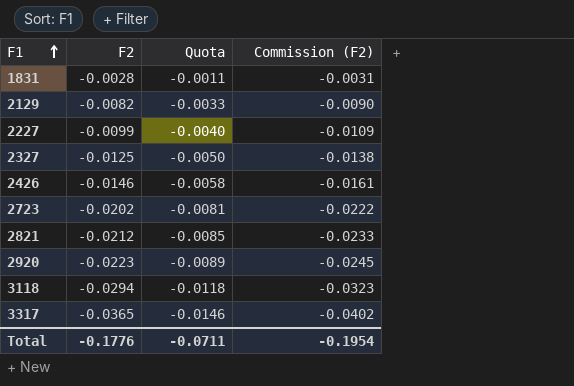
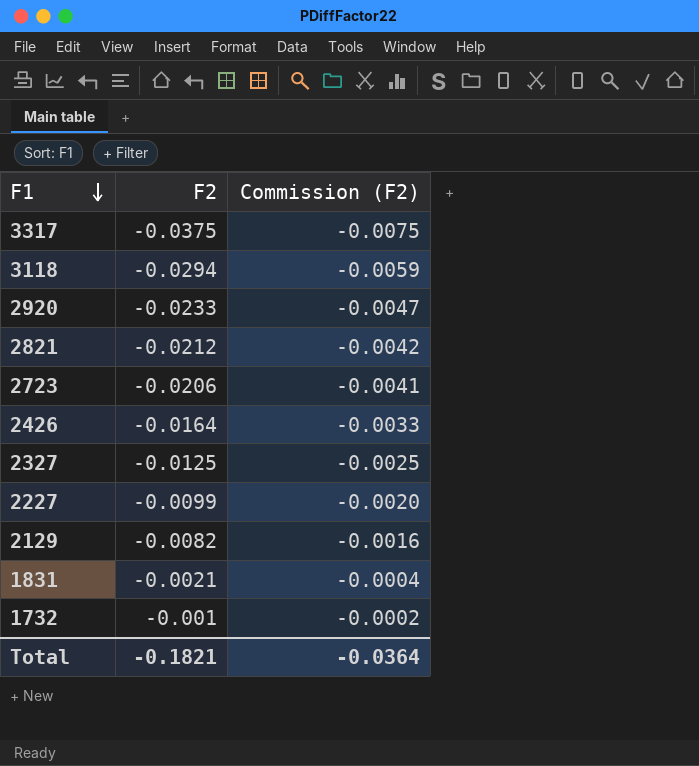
row order: F1 ascending -> F1 descending
column Quota | formula: [F2] * 0.4 -> none
column Commission (F2) | formula: [F2] * 1.1 -> [F2] * 0.2
3317 | F2: -0.0365 -> -0.0375
2920 | F2: -0.0223 -> -0.0233
2723 | F2: -0.0202 -> -0.0206
2426 | F2: -0.0146 -> -0.0164
1831 | F2: -0.0028 -> -0.0021
row 1732: none -> -0.001 | -0.0002
Total | F2: -0.1776 -> -0.1821
Total | Commission (F2): -0.1954 -> -0.0364

